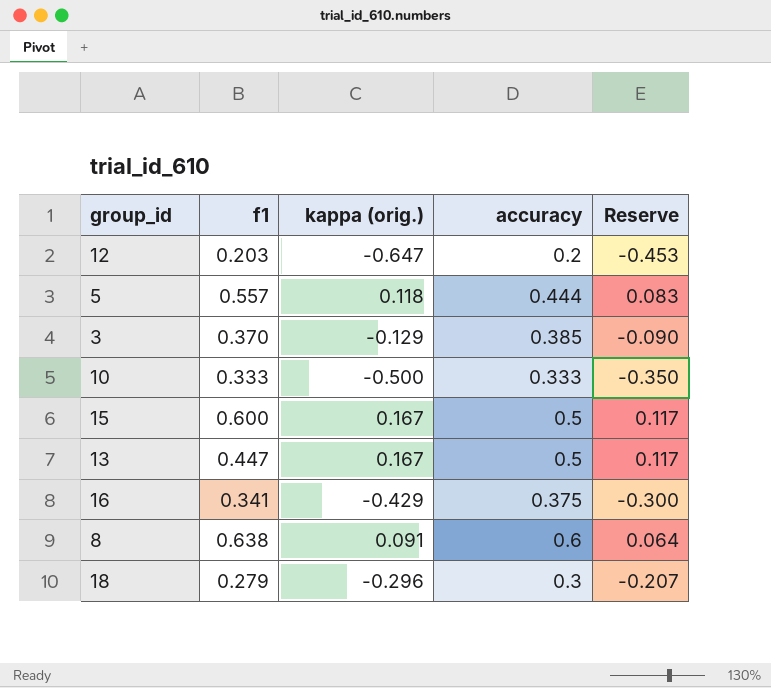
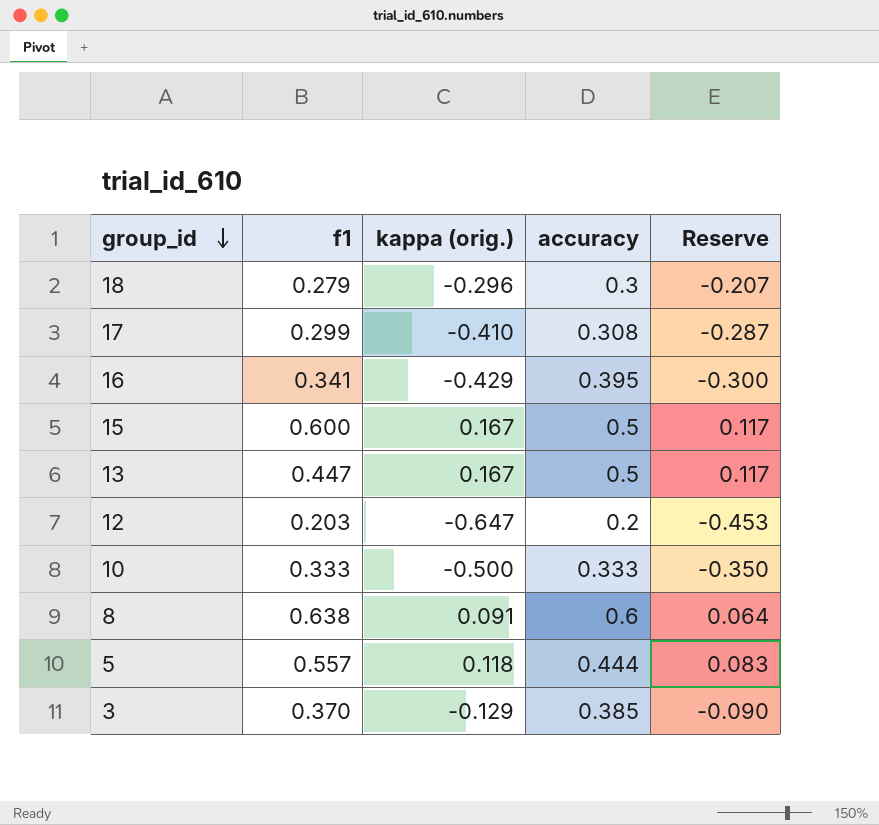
row order: none -> group_id descending
row 17: none -> 0.299 | -0.410 | 0.308 | -0.287
16 | accuracy: 0.375 -> 0.395

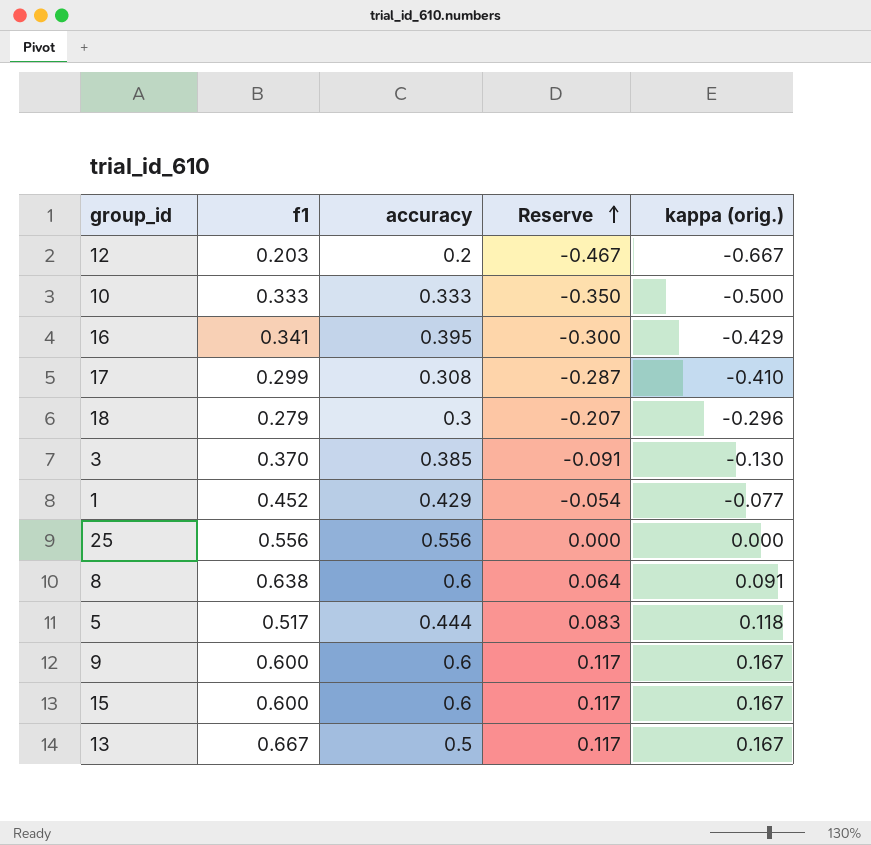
row order: group_id descending -> Reserve ascending
column kappa (orig.) | position: 3 -> 5
12 | Reserve: -0.453 -> -0.467
12 | kappa (orig.): -0.647 -> -0.667
3 | Reserve: -0.090 -> -0.091
3 | kappa (orig.): -0.129 -> -0.130
row 1: none -> 0.452 | 0.429 | -0.054 | -0.077
row 25: none -> 0.556 | 0.556 | 0.000 | 0.000
5 | f1: 0.557 -> 0.517
row 9: none -> 0.600 | 0.6 | 0.117 | 0.167
15 | accuracy: 0.5 -> 0.6
13 | f1: 0.447 -> 0.667

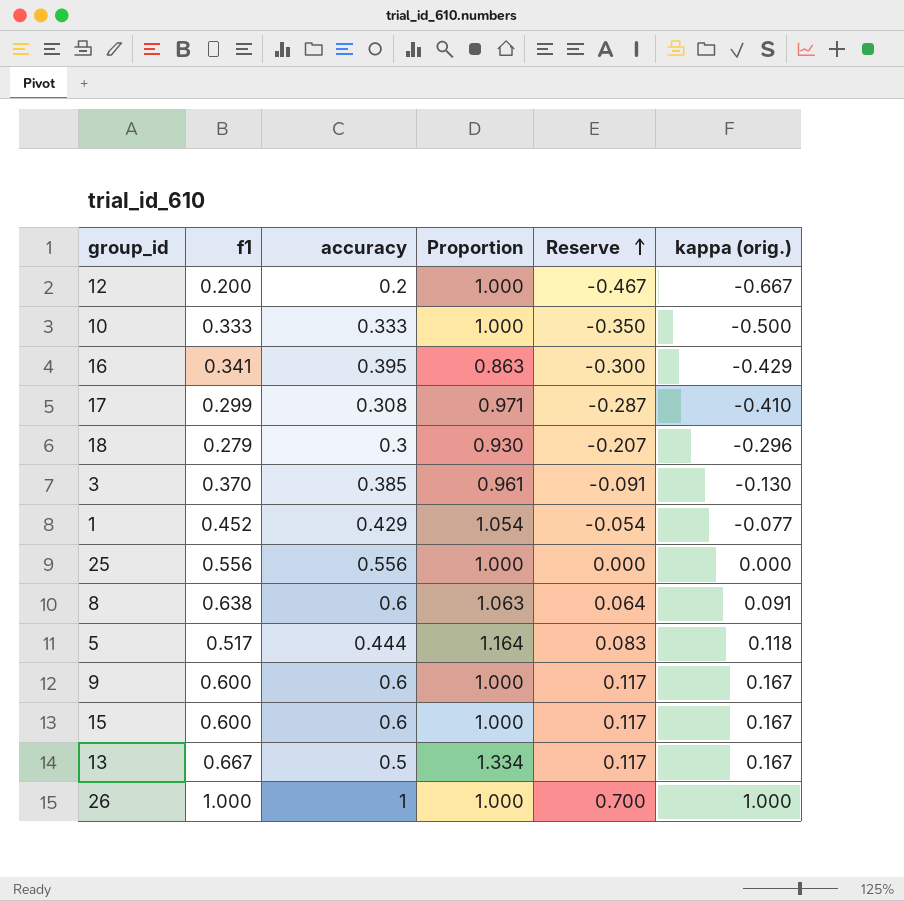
column Proportion | formula: none -> [f1] / [accuracy]
12 | f1: 0.203 -> 0.200
row 26: none -> 1.000 | 1 | 1.000 | 0.700 | 1.000

